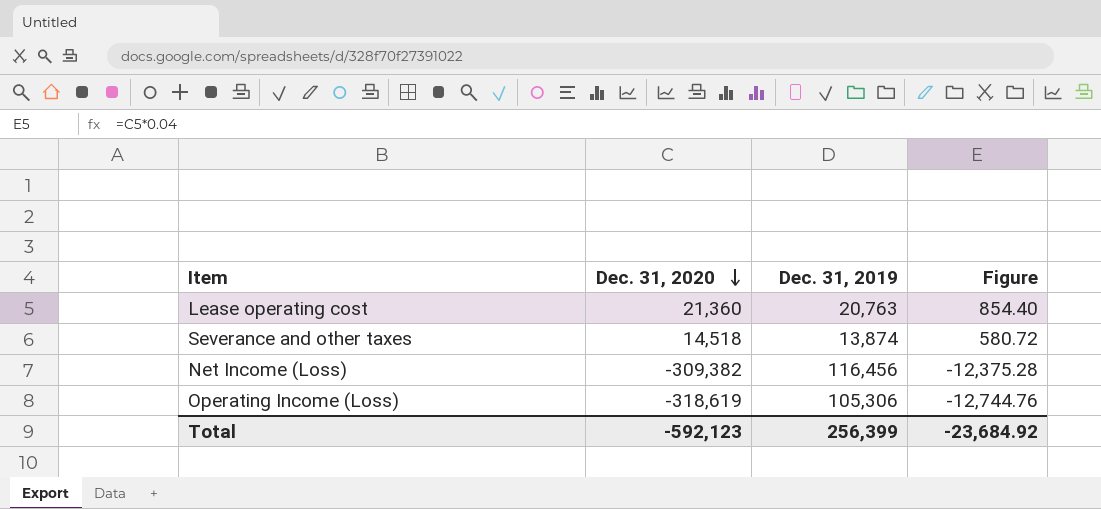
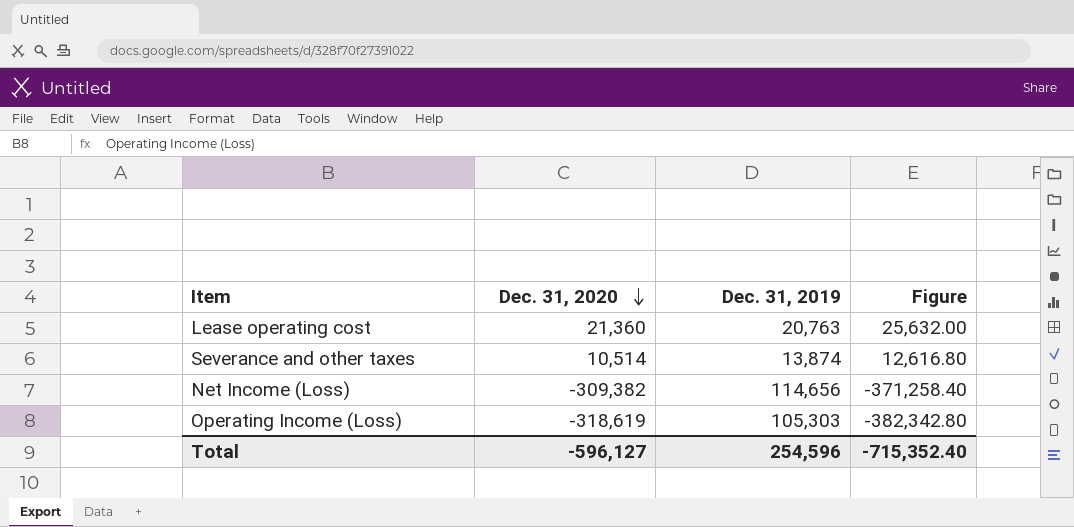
column Figure | formula: [Dec. 31, 2020] * 0.04 -> [Dec. 31, 2020] * 1.2
Severance and other taxes | Dec. 31, 2020: 14,518 -> 10,514
Net Income (Loss) | Dec. 31, 2019: 116,456 -> 114,656
Operating Income (Loss) | Dec. 31, 2019: 105,306 -> 105,303
Total | Dec. 31, 2020: -592,123 -> -596,127
Total | Dec. 31, 2019: 256,399 -> 254,596
Total | Figure: -23,684.92 -> -715,352.40

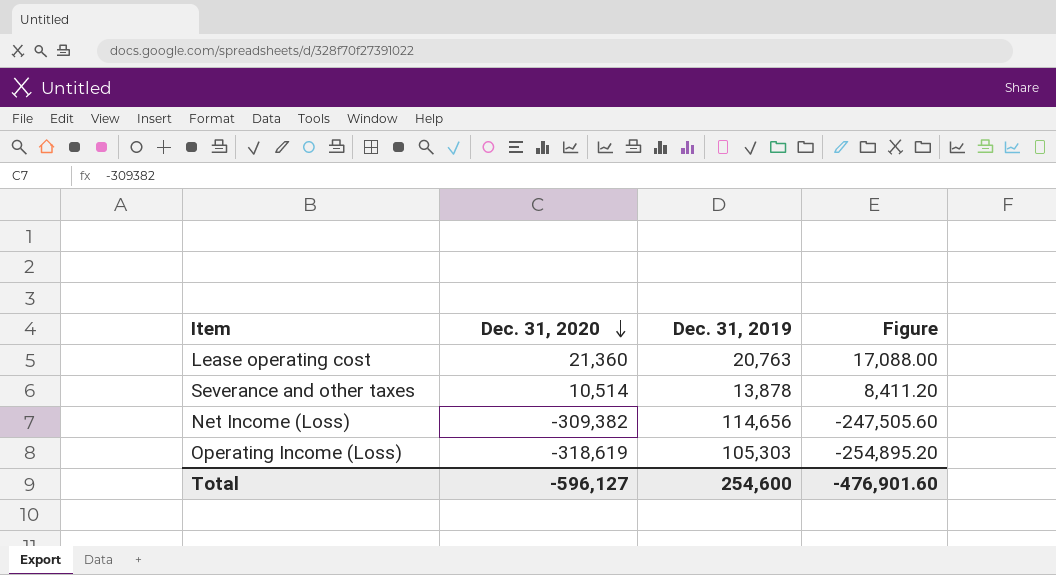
column Figure | formula: [Dec. 31, 2020] * 1.2 -> [Dec. 31, 2020] * 0.8
Severance and other taxes | Dec. 31, 2019: 13,874 -> 13,878
Total | Dec. 31, 2019: 254,596 -> 254,600
Total | Figure: -715,352.40 -> -476,901.60

